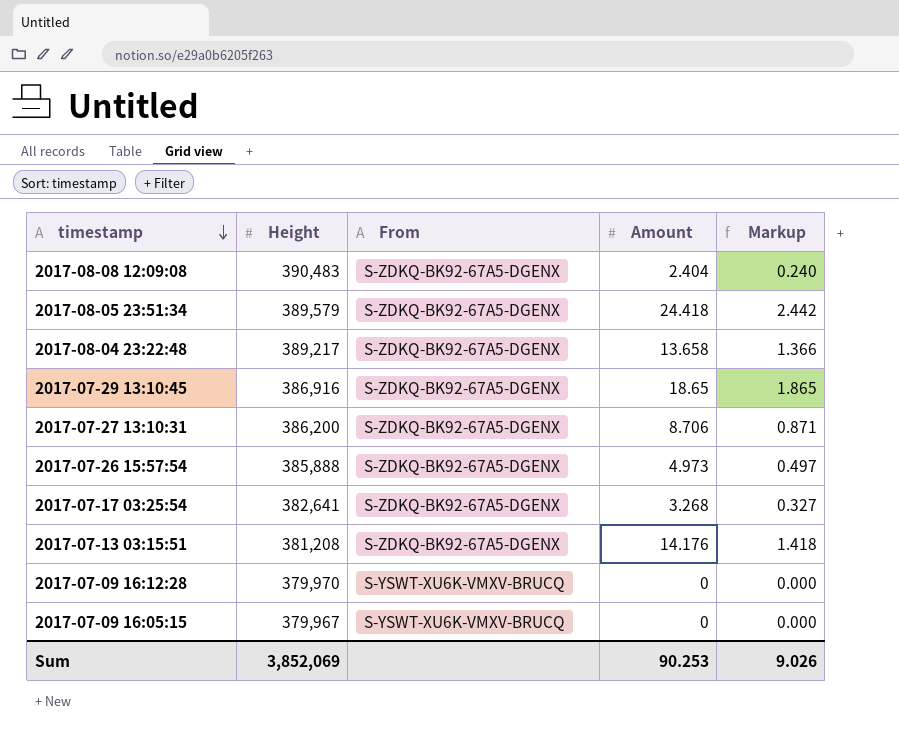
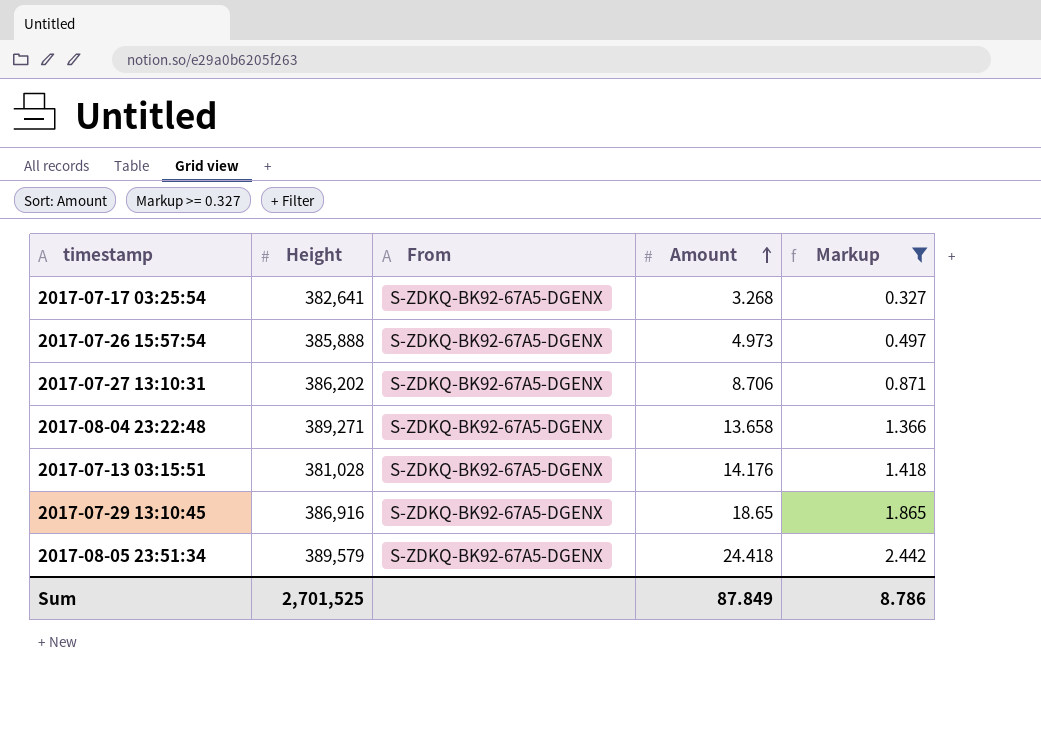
filter: none -> Markup >= 0.327
row order: timestamp descending -> Amount ascending
2017-07-27 13:10:31 | Height: 386,200 -> 386,202
2017-08-04 23:22:48 | Height: 389,217 -> 389,271
2017-07-13 03:15:51 | Height: 381,208 -> 381,028
Sum | Height: 3,852,069 -> 2,701,525
Sum | Amount: 90.253 -> 87.849
Sum | Markup: 9.026 -> 8.786

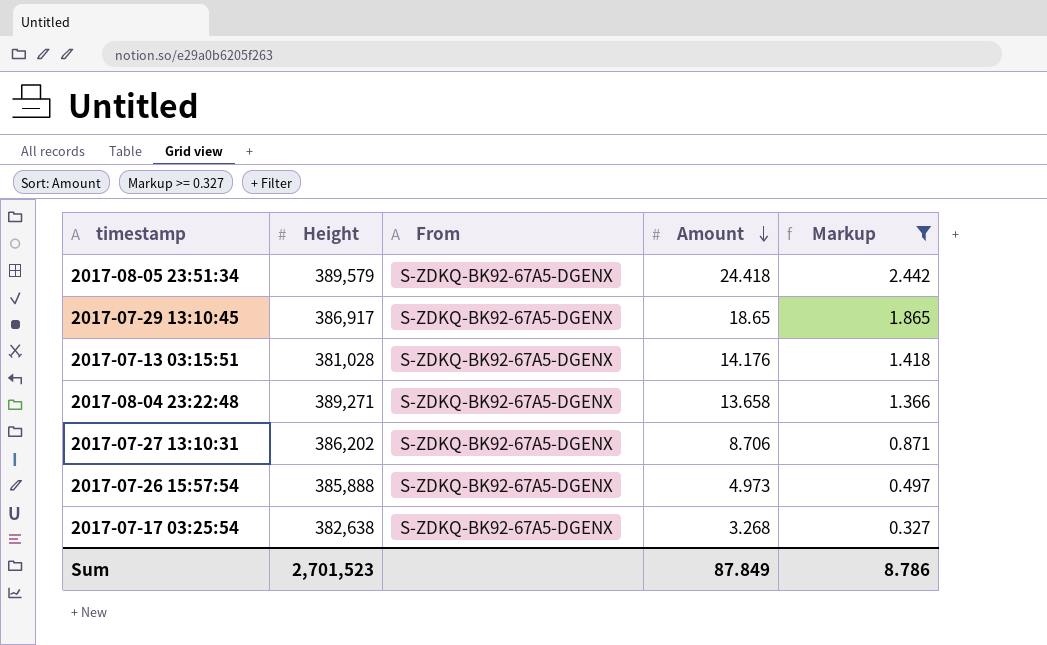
row order: Amount ascending -> Amount descending
2017-07-29 13:10:45 | Height: 386,916 -> 386,917
2017-07-17 03:25:54 | Height: 382,641 -> 382,638
Sum | Height: 2,701,525 -> 2,701,523

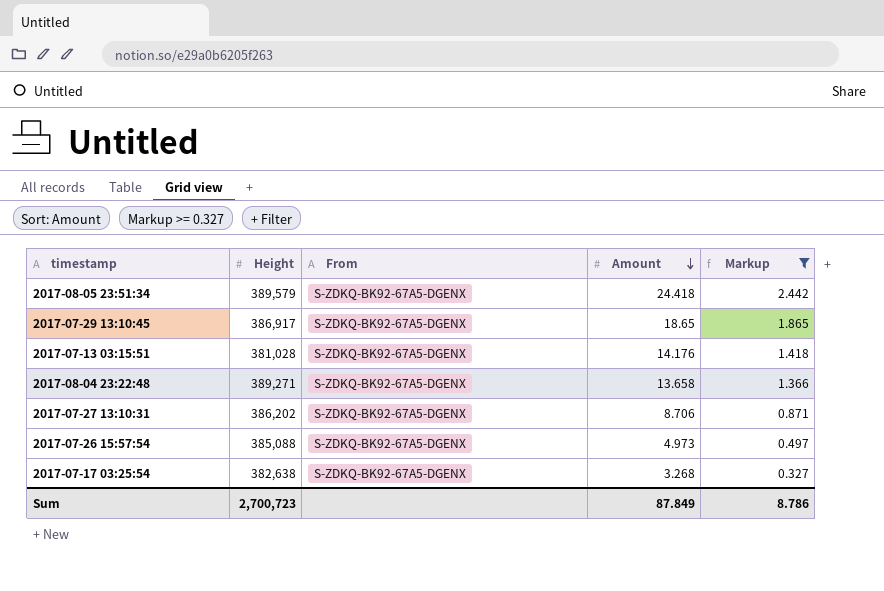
2017-07-26 15:57:54 | Height: 385,888 -> 385,088
Sum | Height: 2,701,523 -> 2,700,723

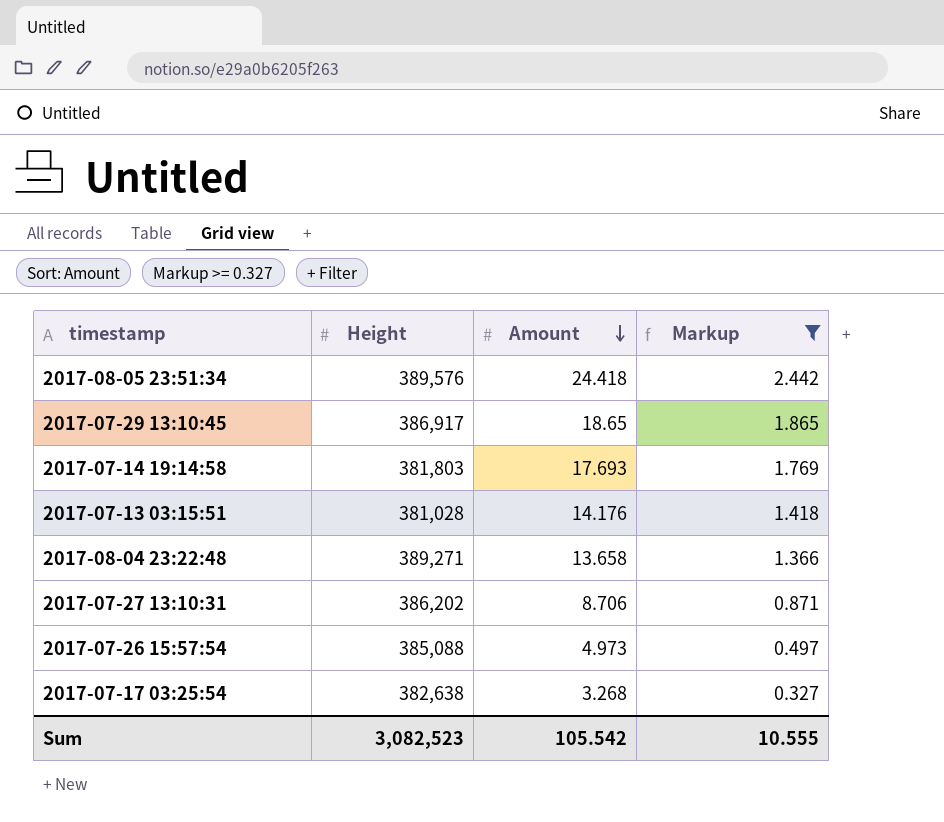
column From | position: 3 -> none
2017-08-05 23:51:34 | Height: 389,579 -> 389,576
row 2017-07-14 19:14:58: none -> 381,803 | 17.693 | 1.769
Sum | Height: 2,700,723 -> 3,082,523
Sum | Amount: 87.849 -> 105.542
Sum | Markup: 8.786 -> 10.555

